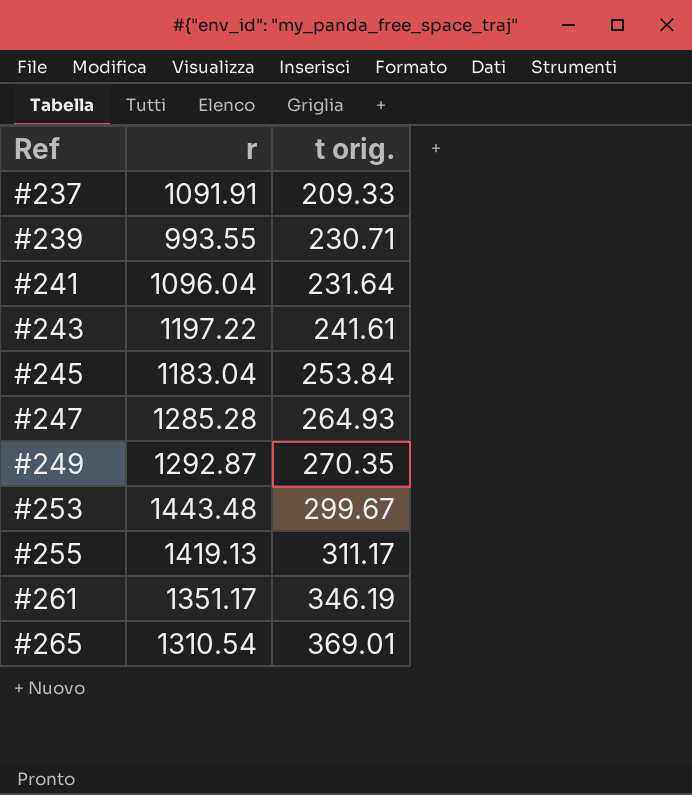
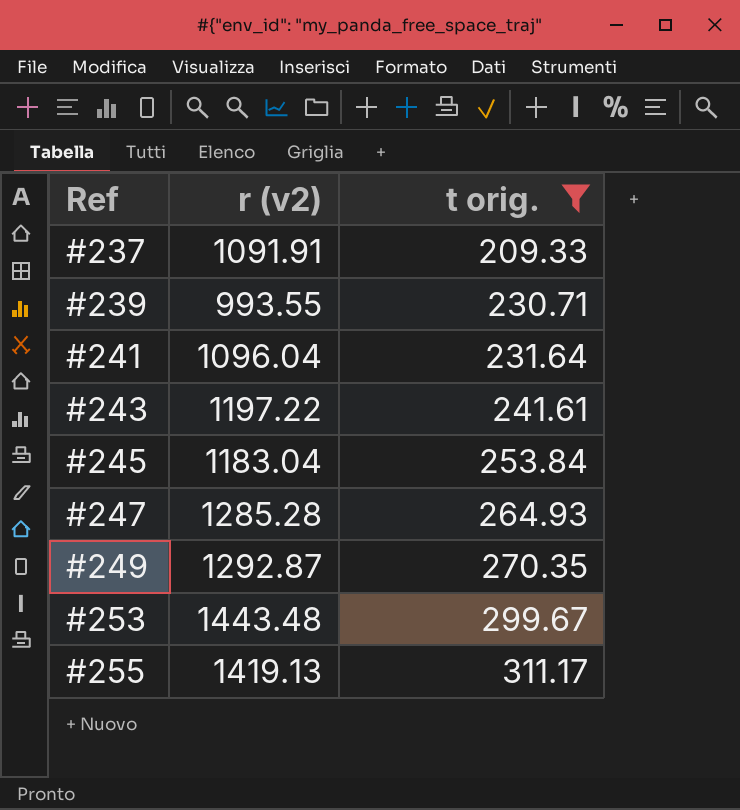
filter: none -> t orig. <= 311.17
column name: r -> r (v2)

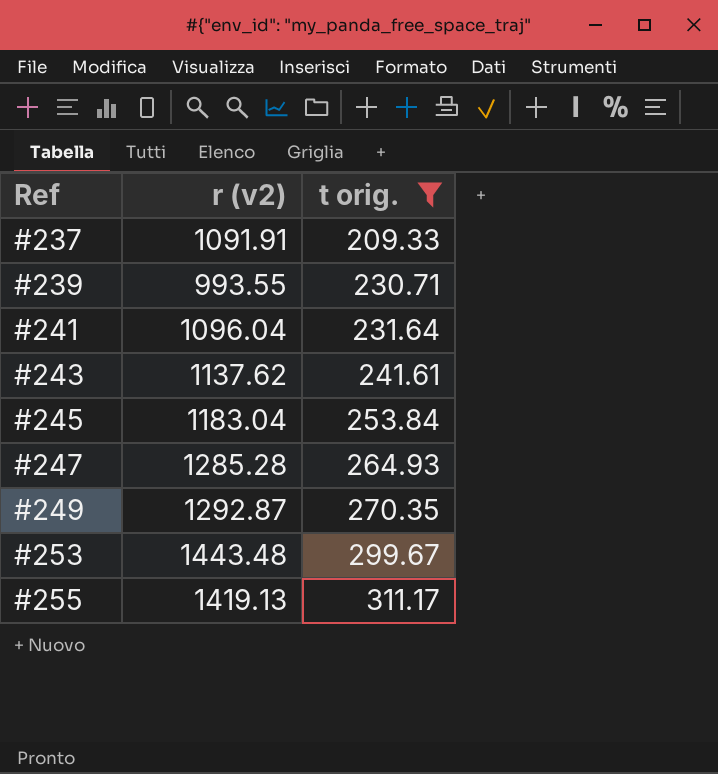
#243 | r (v2): 1197.22 -> 1137.62

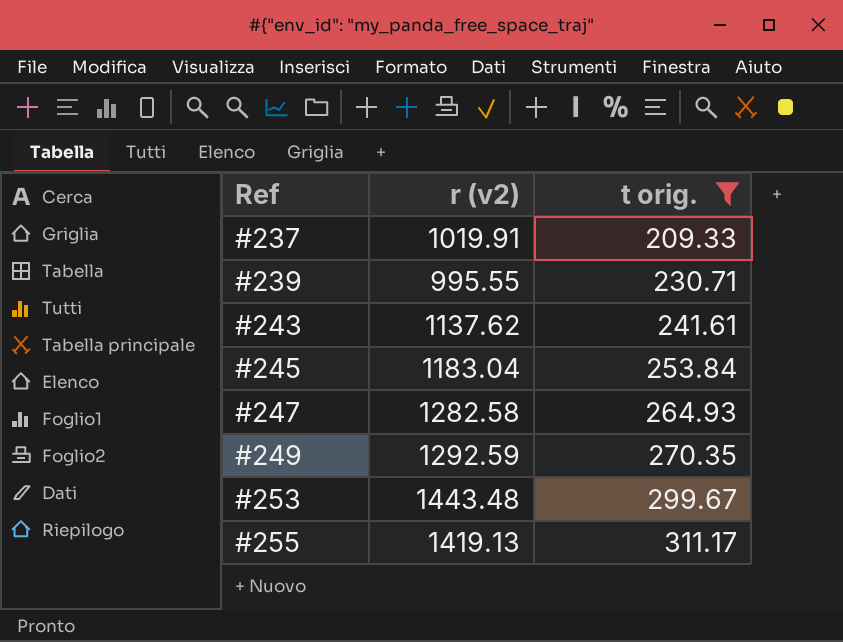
row #241: 1096.04 | 231.64 -> none
#237 | r (v2): 1091.91 -> 1019.91
#239 | r (v2): 993.55 -> 995.55
#247 | r (v2): 1285.28 -> 1282.58
#249 | r (v2): 1292.87 -> 1292.59

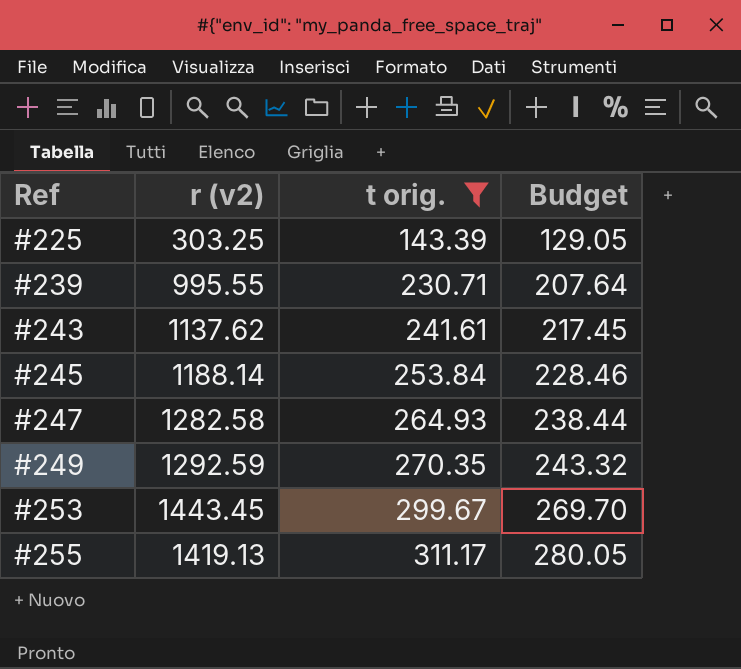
column Budget | formula: none -> [t orig.] * 0.9
row #237: 1019.91 | 209.33 -> none
row #225: none -> 303.25 | 143.39 | 129.05
#245 | r (v2): 1183.04 -> 1188.14
#253 | r (v2): 1443.48 -> 1443.45

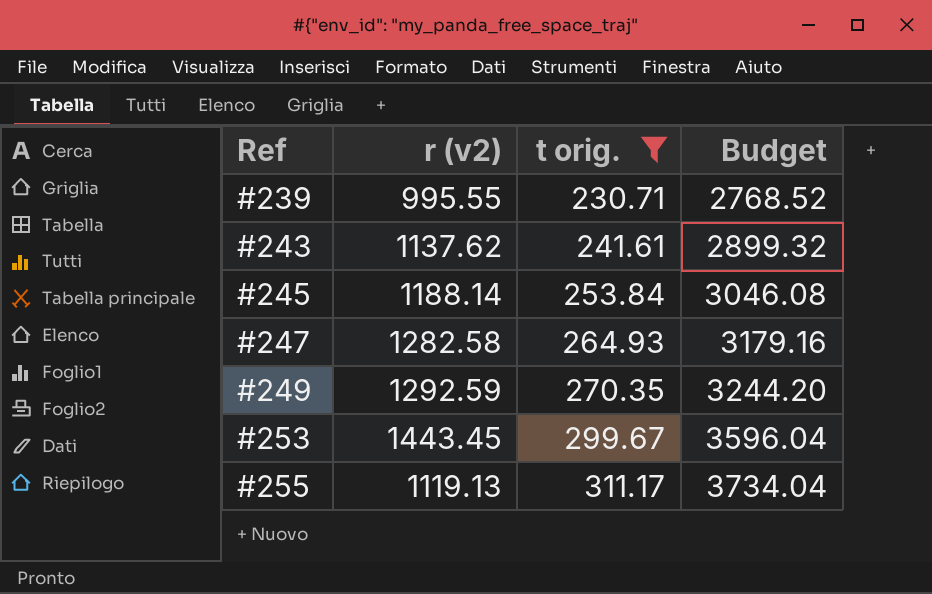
column Budget | formula: [t orig.] * 0.9 -> [t orig.] * 12
row #225: 303.25 | 143.39 | 129.05 -> none
#255 | r (v2): 1419.13 -> 1119.13

